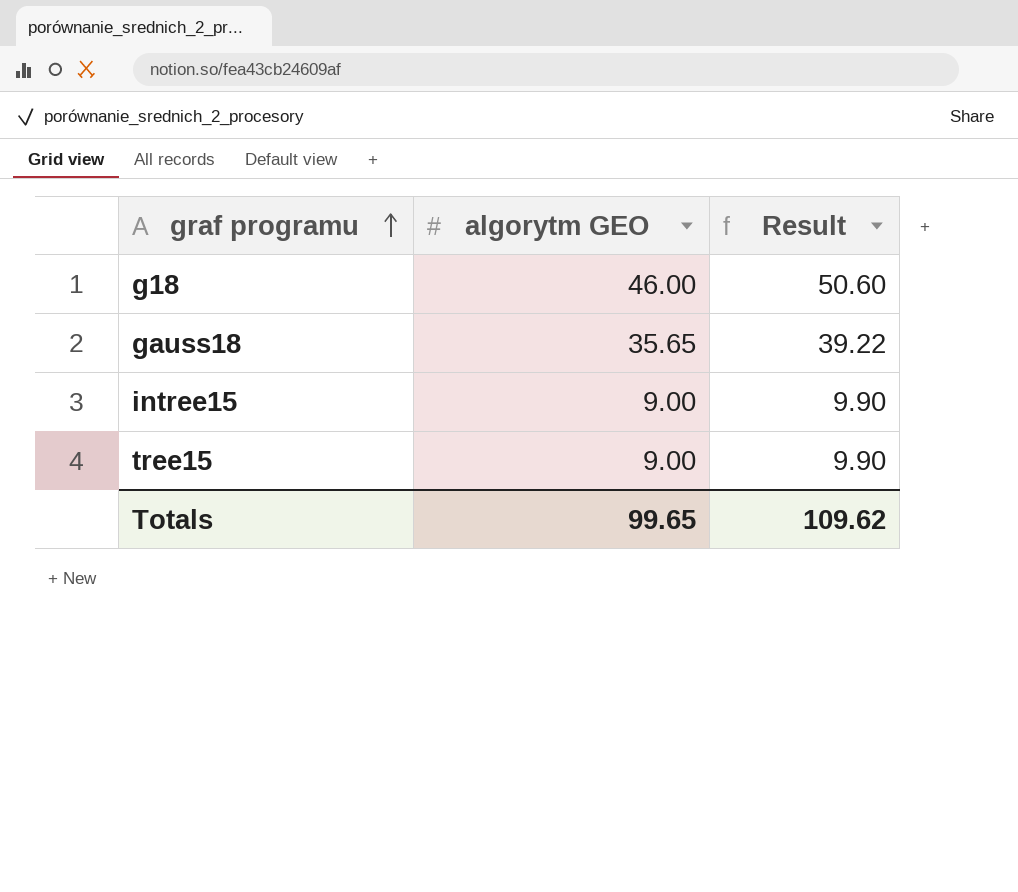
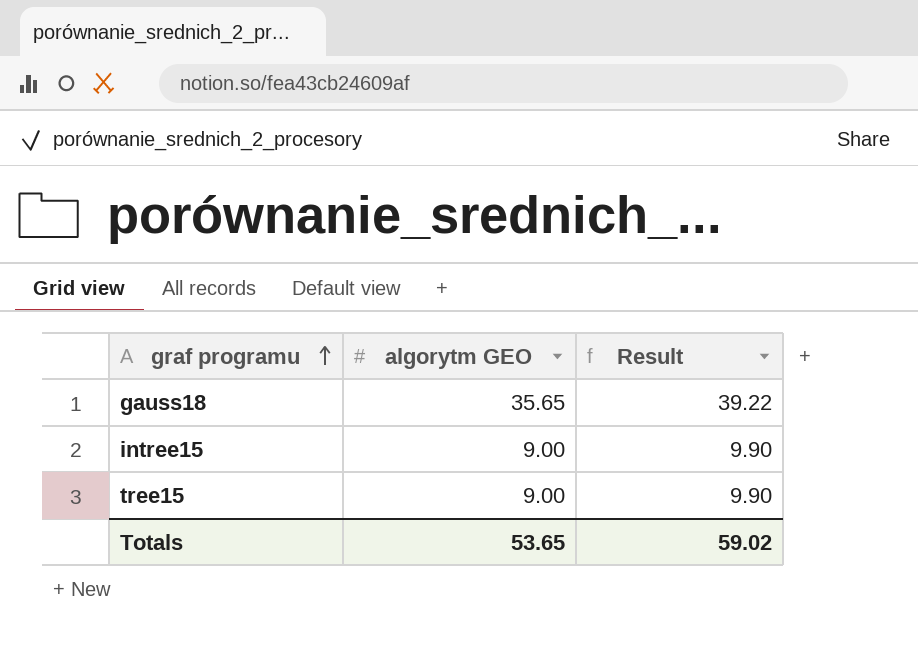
row g18: 46.00 | 50.60 -> none
Totals | algorytm GEO: 99.65 -> 53.65
Totals | Result: 109.62 -> 59.02

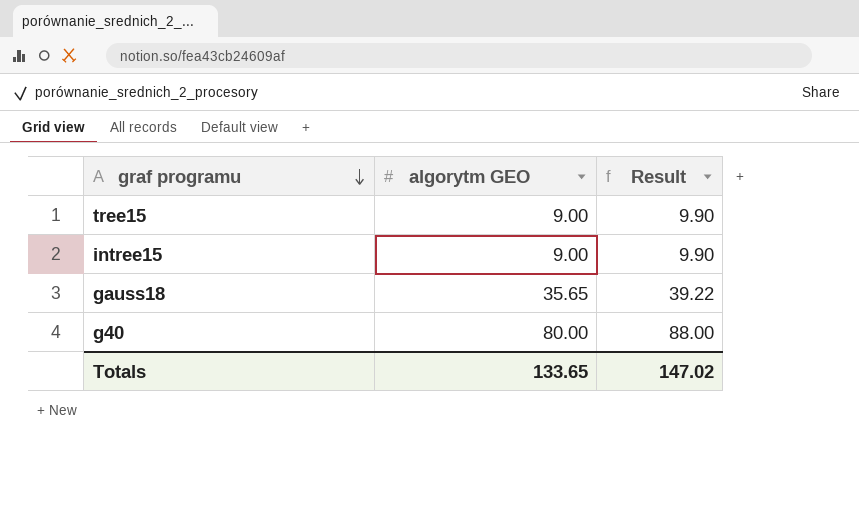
row order: graf programu ascending -> graf programu descending
row g40: none -> 80.00 | 88.00
Totals | algorytm GEO: 53.65 -> 133.65
Totals | Result: 59.02 -> 147.02

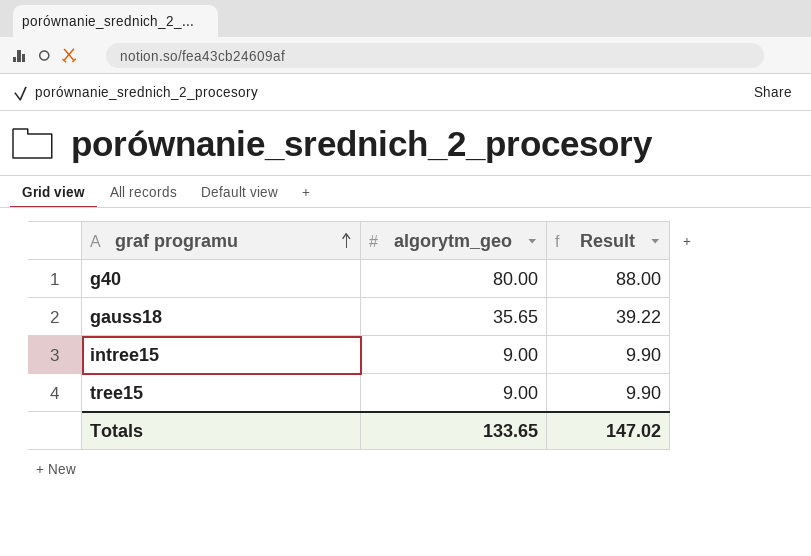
row order: graf programu descending -> graf programu ascending
column name: algorytm GEO -> algorytm_geo

